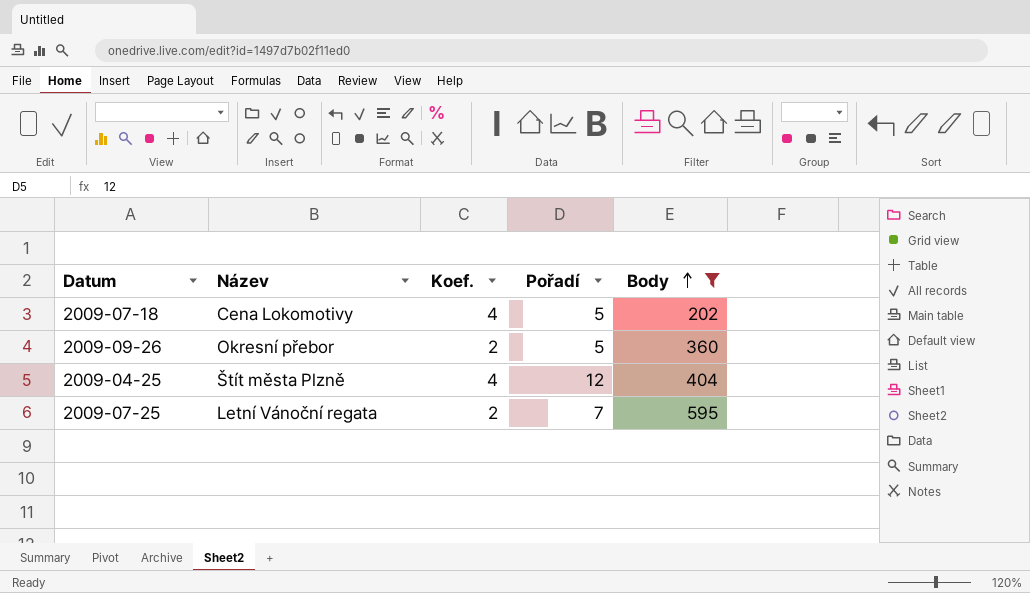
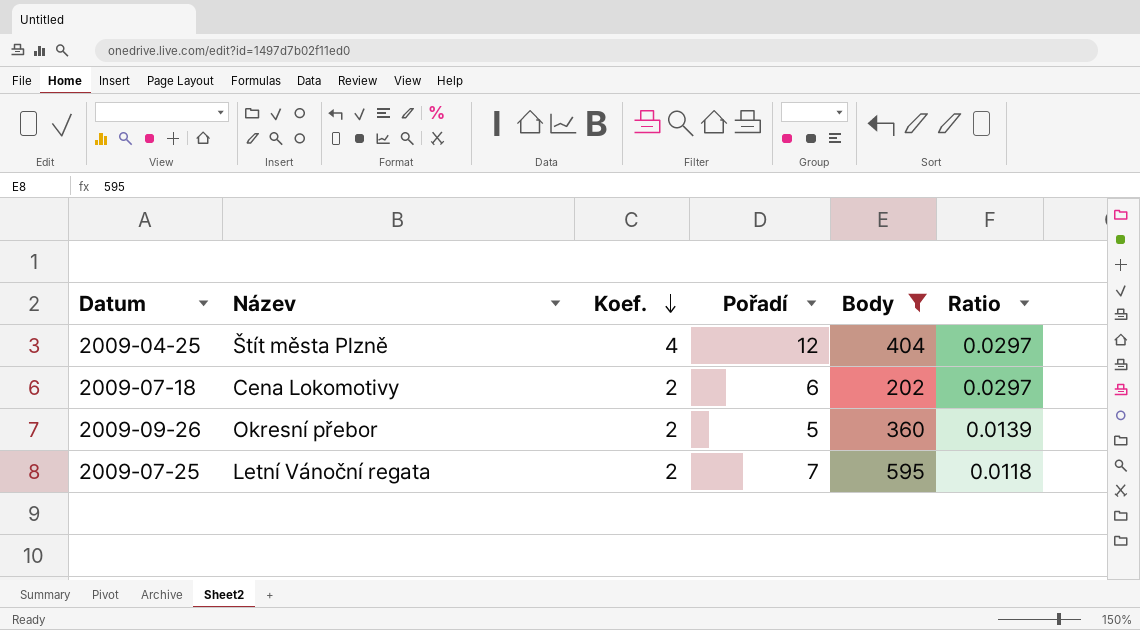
row order: Body ascending -> Koef. descending
column Ratio | formula: none -> [Pořadí] / [Body]
2009-07-18 | Koef.: 4 -> 2
2009-07-18 | Pořadí: 5 -> 6

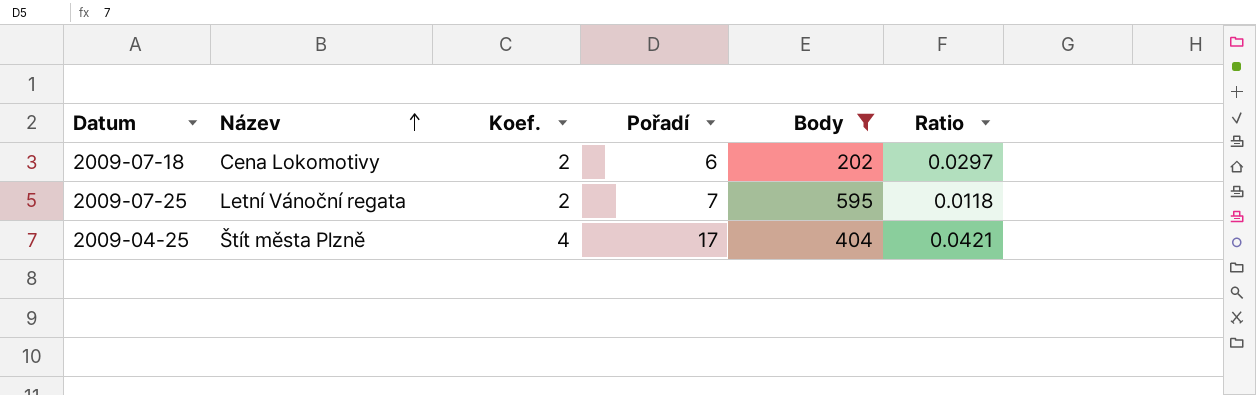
row order: Koef. descending -> Název ascending
row 2009-09-26: Okresní přebor | 2 | 5 | 360 | 0.0139 -> none
2009-04-25 | Pořadí: 12 -> 17
2009-04-25 | Ratio: 0.0297 -> 0.0421

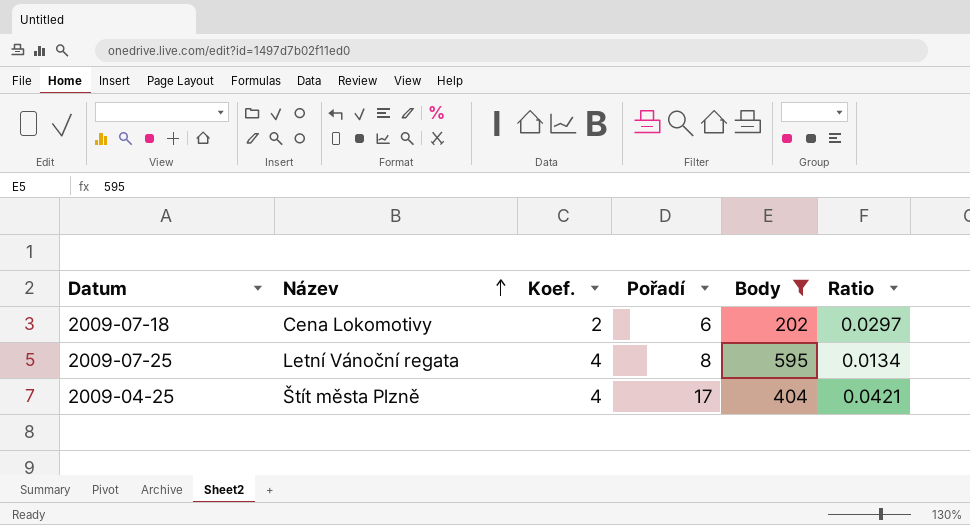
2009-07-25 | Koef.: 2 -> 4
2009-07-25 | Pořadí: 7 -> 8
2009-07-25 | Ratio: 0.0118 -> 0.0134

